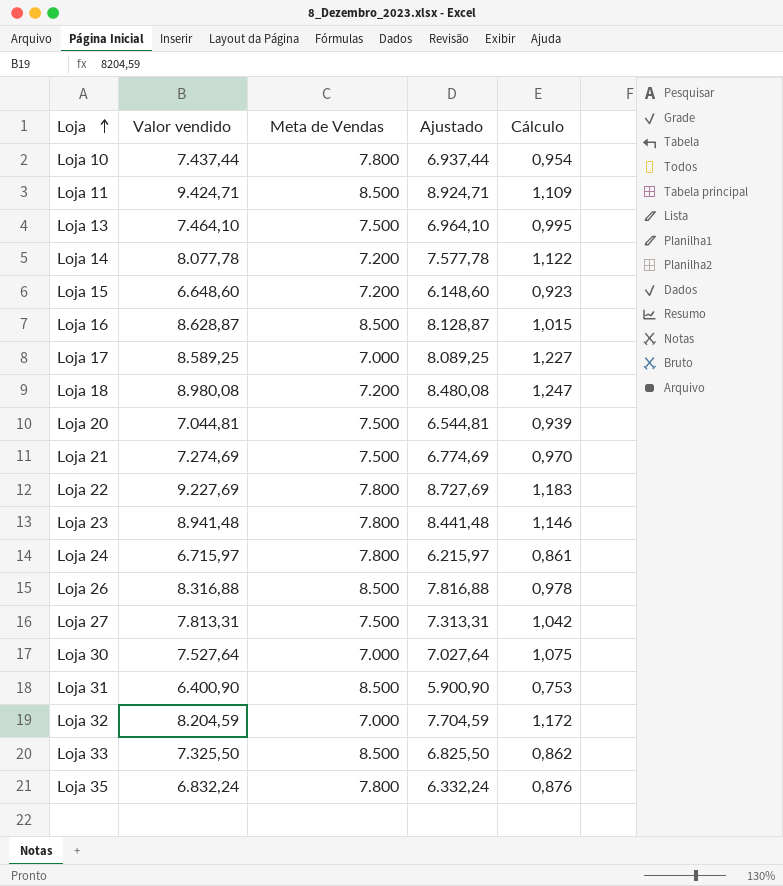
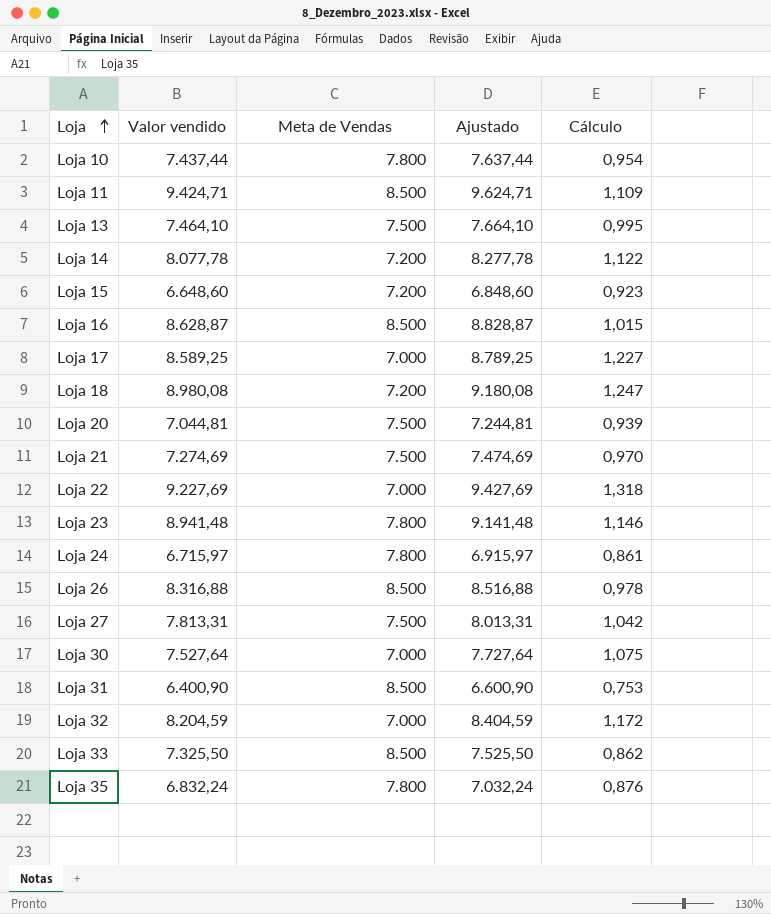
column Ajustado | formula: [Valor vendido] - 500 -> [Valor vendido] + 200
Loja 22 | Meta de Vendas: 7.800 -> 7.000
Loja 22 | Cálculo: 1,183 -> 1,318

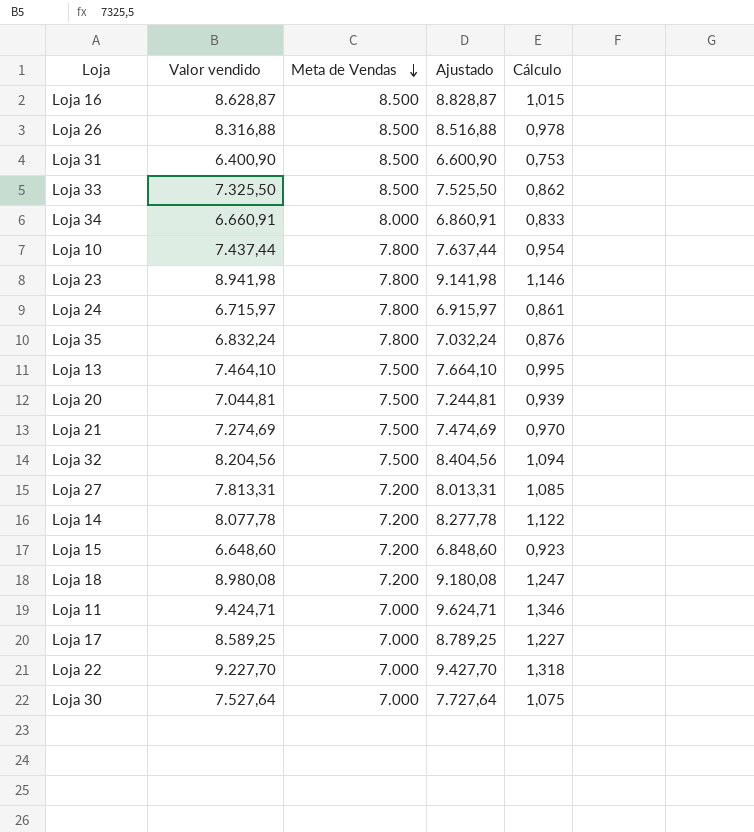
row order: Loja ascending -> Meta de Vendas descending
row Loja 34: none -> 6.660,91 | 8.000 | 6.860,91 | 0,833
Loja 23 | Valor vendido: 8.941,48 -> 8.941,98
Loja 23 | Ajustado: 9.141,48 -> 9.141,98
Loja 32 | Valor vendido: 8.204,59 -> 8.204,56
Loja 32 | Meta de Vendas: 7.000 -> 7.500
Loja 32 | Ajustado: 8.404,59 -> 8.404,56
Loja 32 | Cálculo: 1,172 -> 1,094
Loja 27 | Meta de Vendas: 7.500 -> 7.200
Loja 27 | Cálculo: 1,042 -> 1,085
Loja 11 | Meta de Vendas: 8.500 -> 7.000
Loja 11 | Cálculo: 1,109 -> 1,346
Loja 22 | Valor vendido: 9.227,69 -> 9.227,70
Loja 22 | Ajustado: 9.427,69 -> 9.427,70

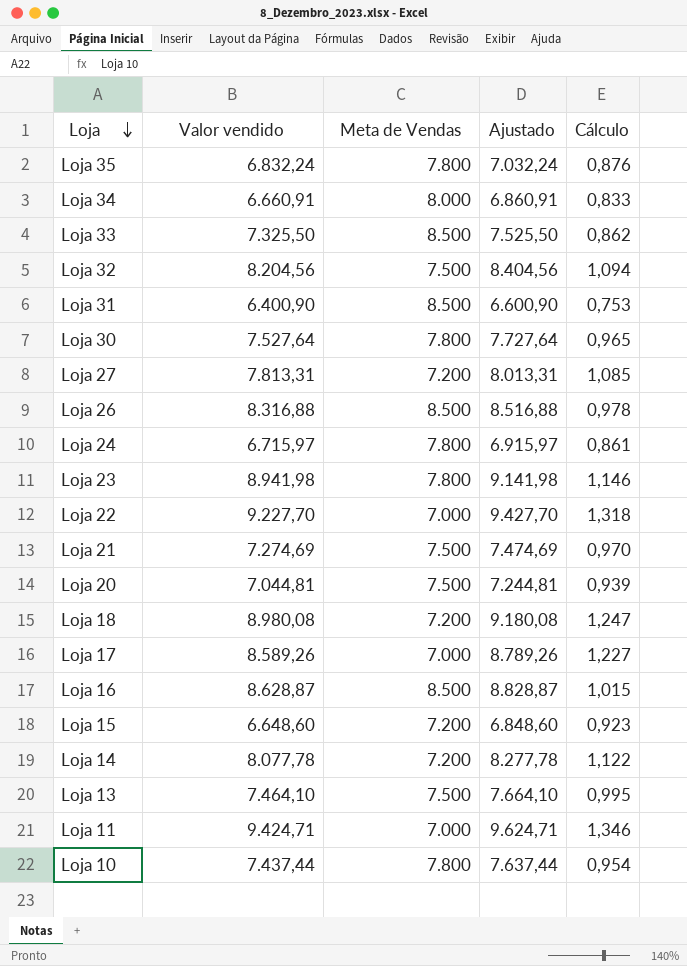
row order: Meta de Vendas descending -> Loja descending
Loja 30 | Meta de Vendas: 7.000 -> 7.800
Loja 30 | Cálculo: 1,075 -> 0,965
Loja 17 | Valor vendido: 8.589,25 -> 8.589,26
Loja 17 | Ajustado: 8.789,25 -> 8.789,26

